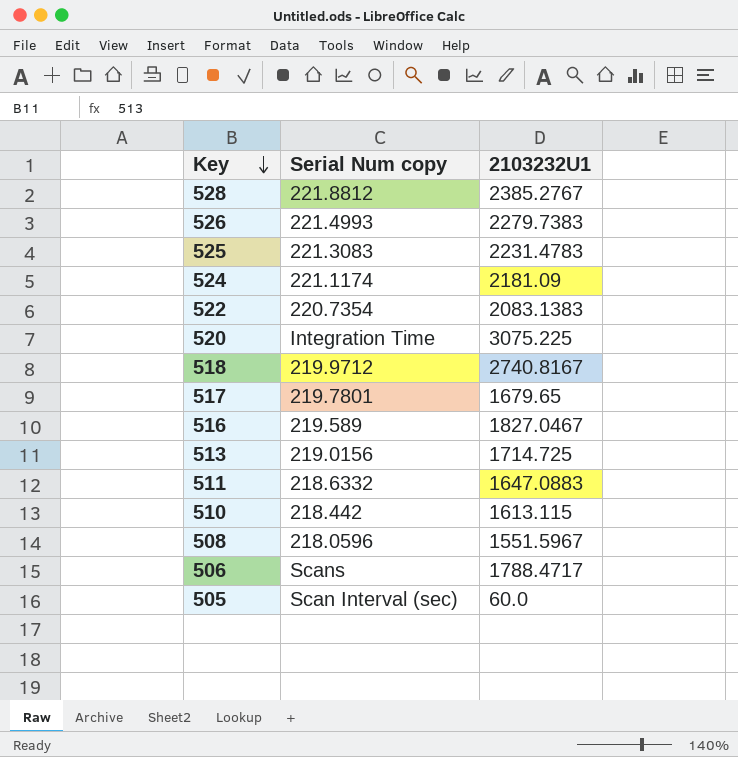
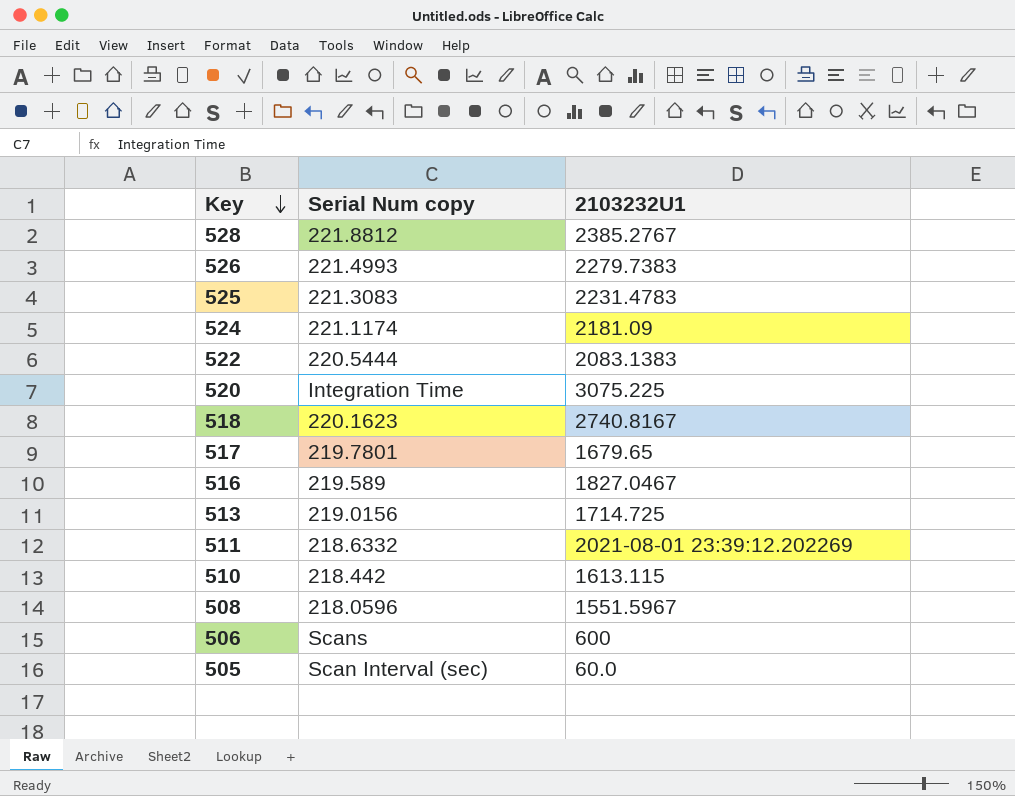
522 | Serial Num copy: 220.7354 -> 220.5444
518 | Serial Num copy: 219.9712 -> 220.1623
511 | 2103232U1: 1647.0883 -> 2021-08-01 23:39:12.202269
506 | 2103232U1: 1788.4717 -> 600

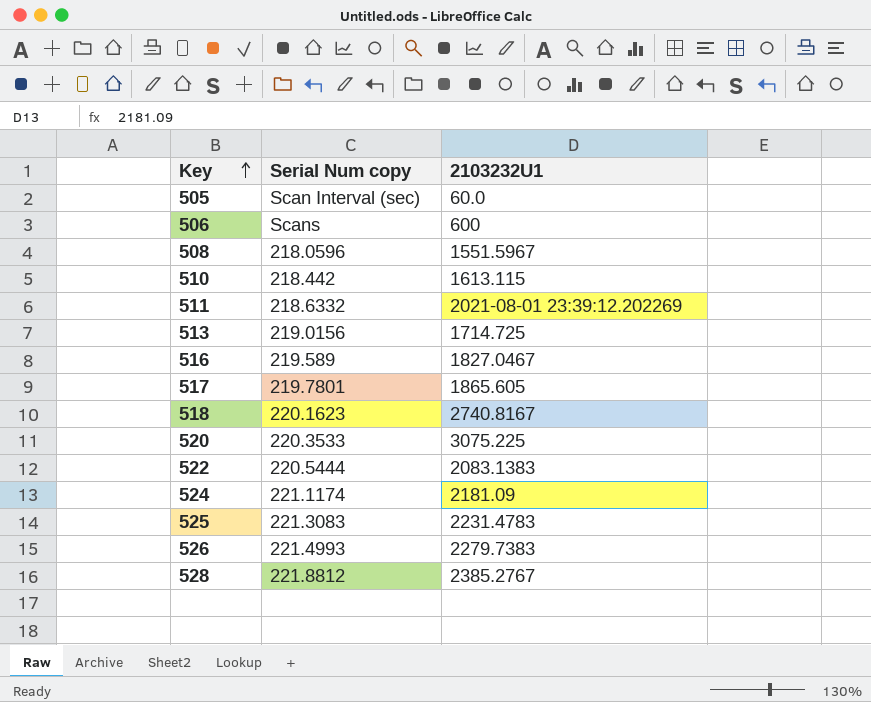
row order: Key descending -> Key ascending
517 | 2103232U1: 1679.65 -> 1865.605
520 | Serial Num copy: Integration Time -> 220.3533

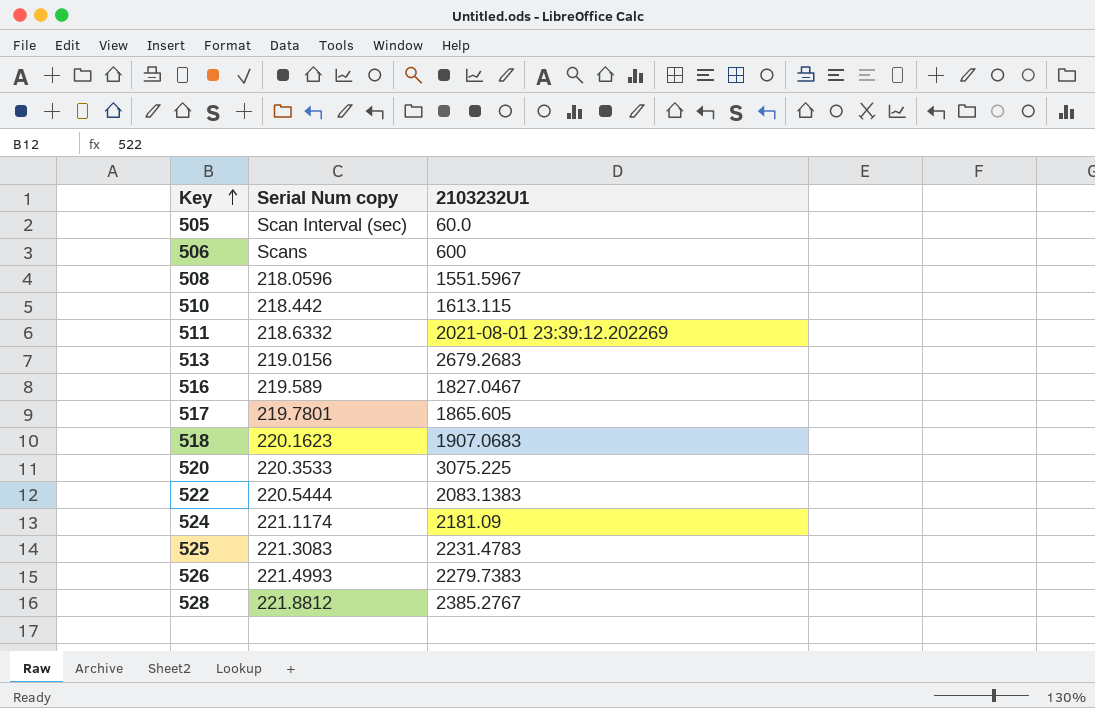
513 | 2103232U1: 1714.725 -> 2679.2683
518 | 2103232U1: 2740.8167 -> 1907.0683

